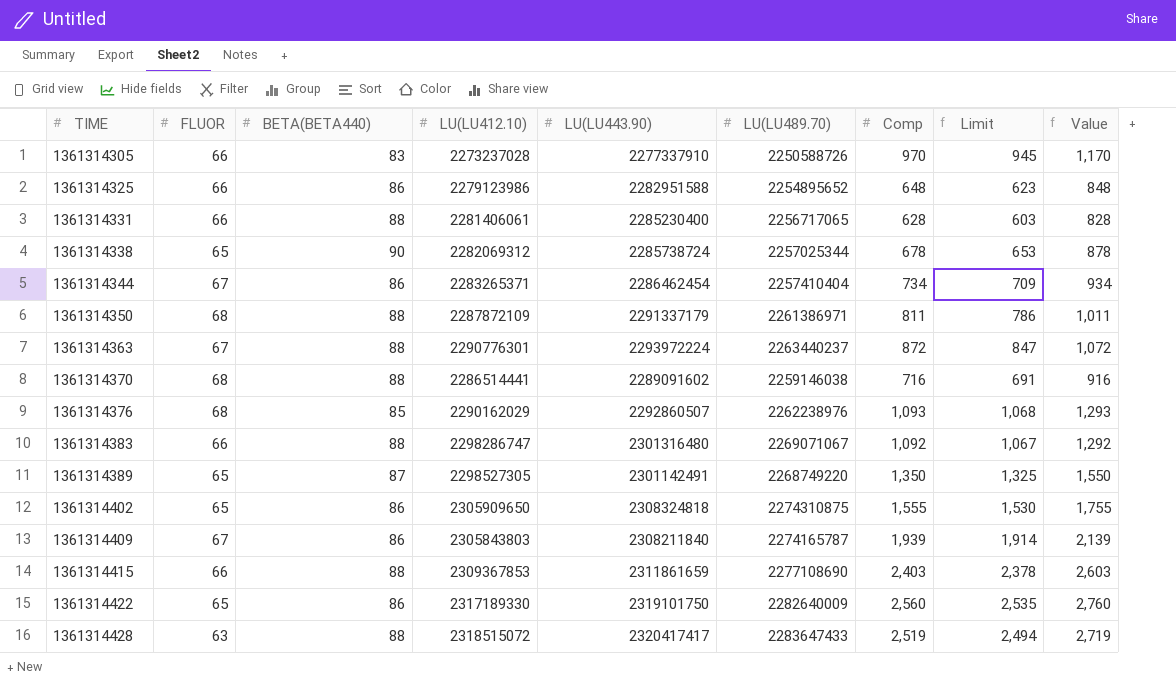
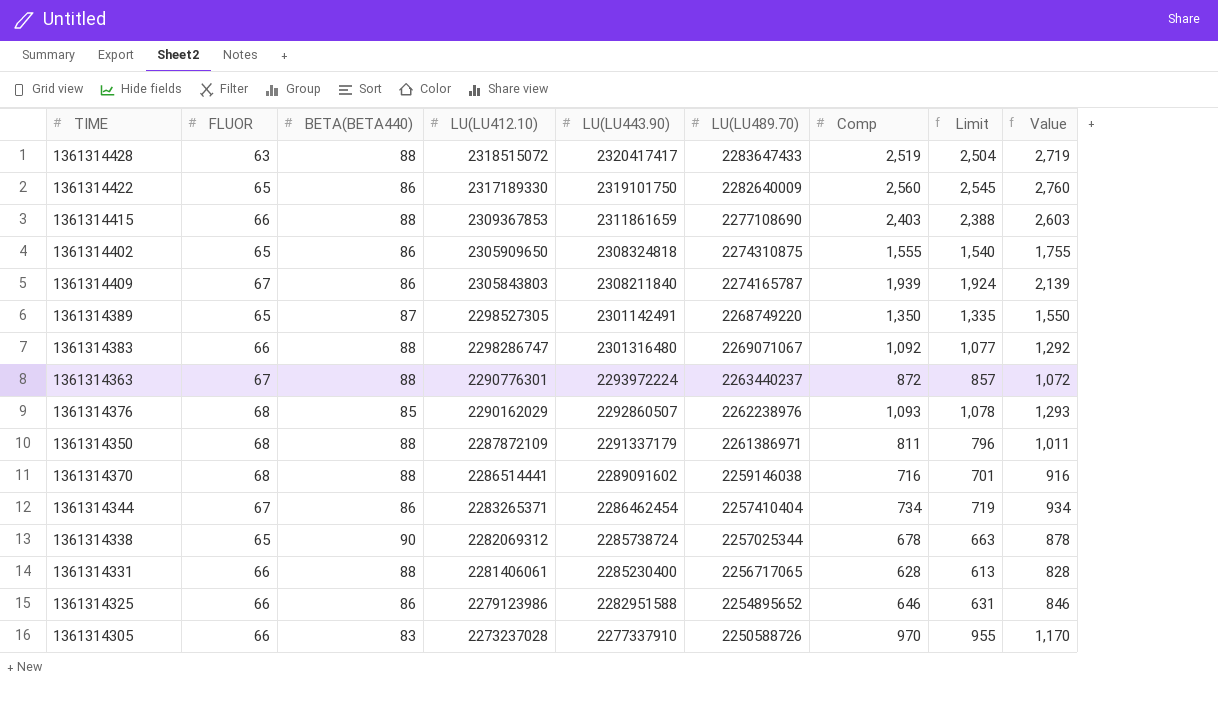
row order: TIME ascending -> LU(LU412.10) descending
column Limit | formula: [Comp] - 25 -> [Comp] - 15
1361314325 | Comp: 648 -> 646
1361314325 | Value: 848 -> 846

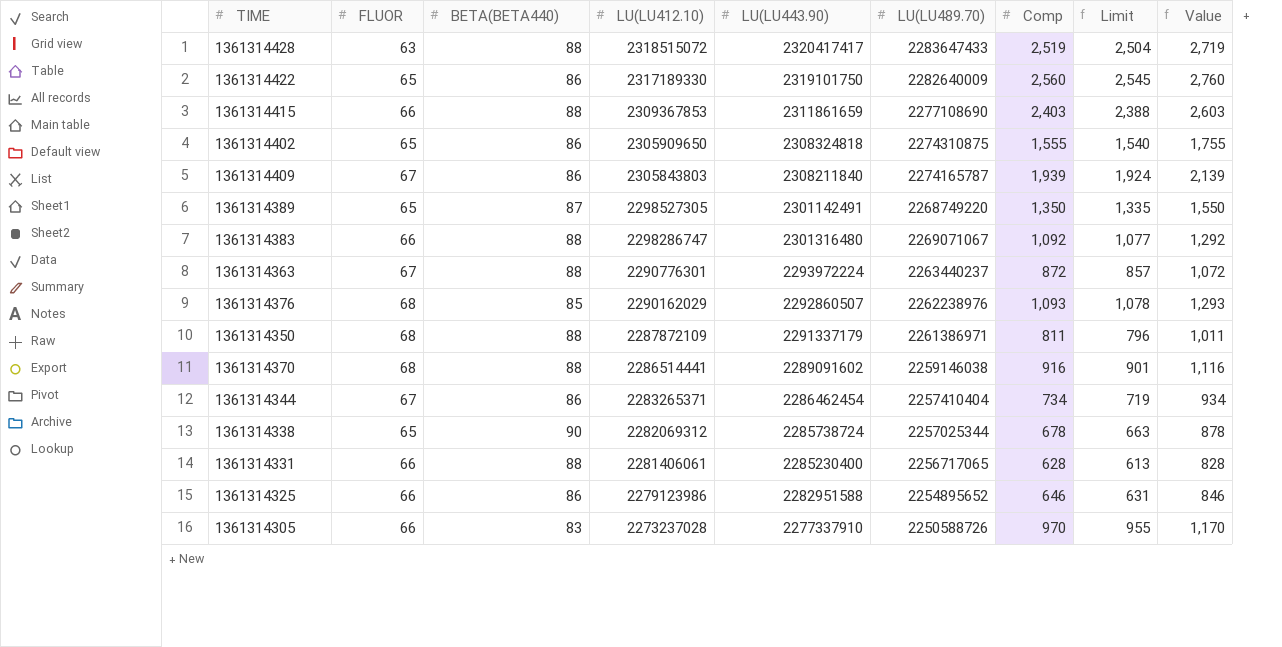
1361314370 | Comp: 716 -> 916
1361314370 | Limit: 701 -> 901
1361314370 | Value: 916 -> 1,116

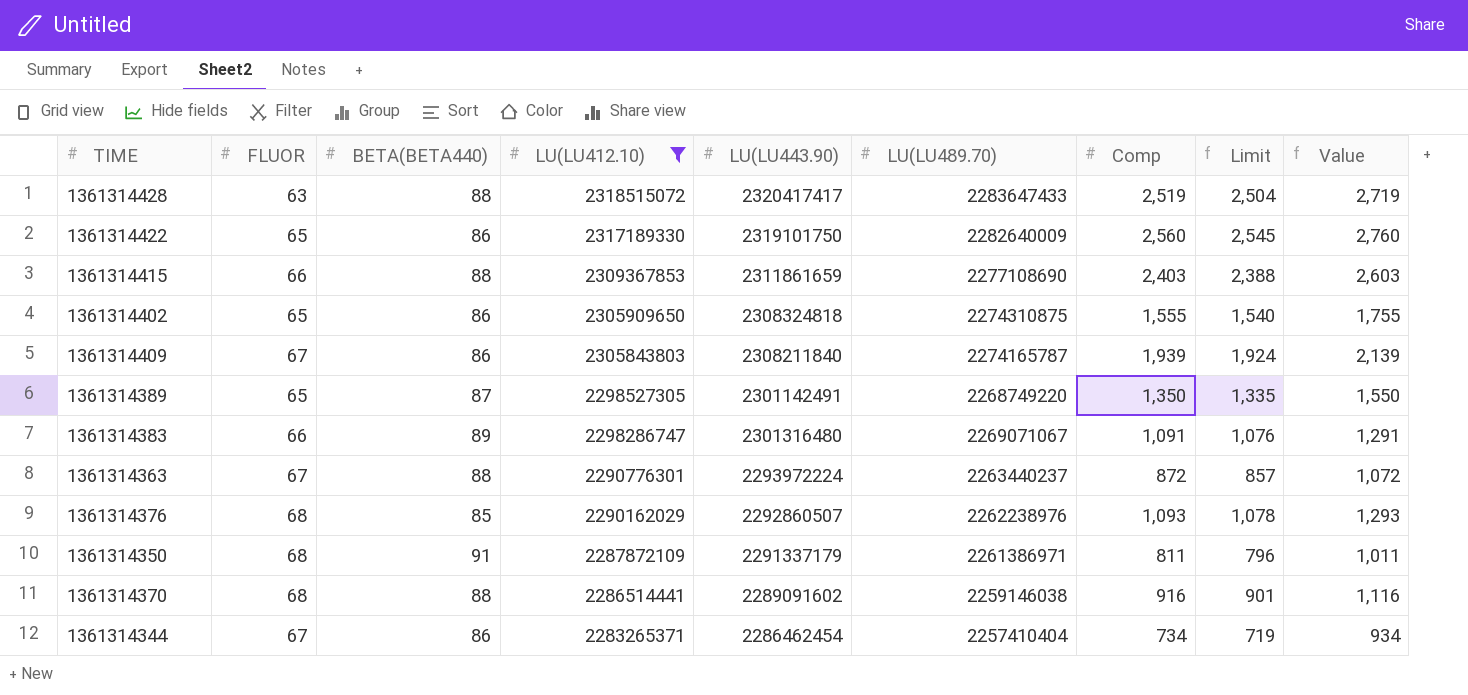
filter: none -> LU(LU412.10) >= 2283265371
1361314383 | BETA(BETA440): 88 -> 89
1361314383 | Comp: 1,092 -> 1,091
1361314383 | Limit: 1,077 -> 1,076
1361314383 | Value: 1,292 -> 1,291
1361314350 | BETA(BETA440): 88 -> 91

